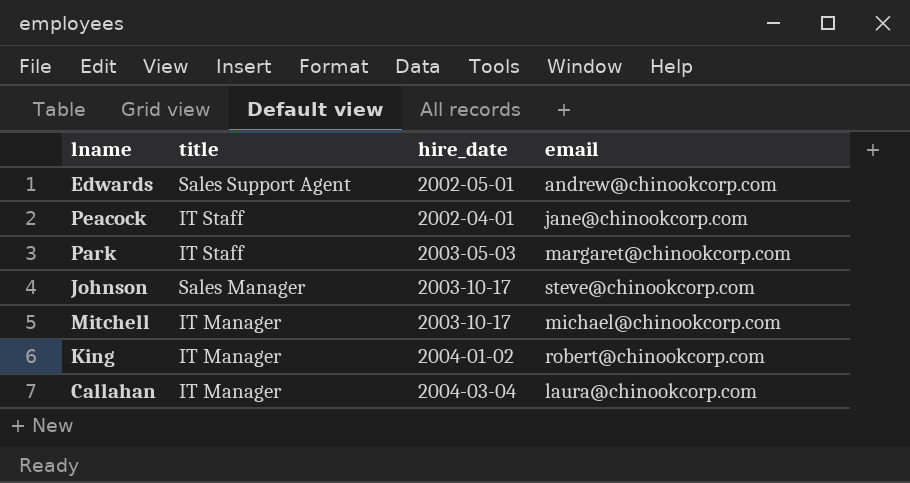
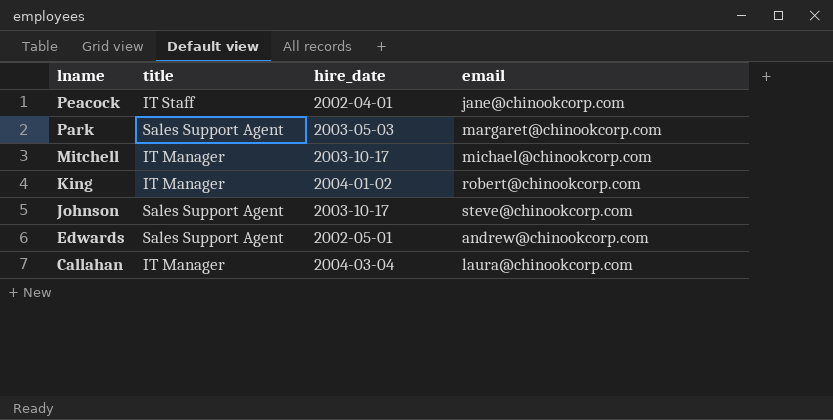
row order: none -> lname descending
Park | title: IT Staff -> Sales Support Agent
Johnson | title: Sales Manager -> Sales Support Agent

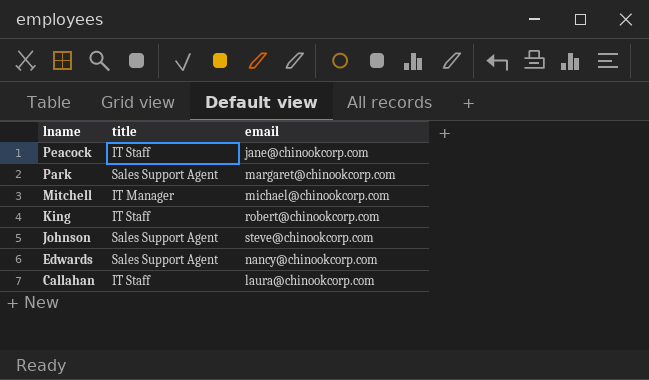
column hire_date | position: 3 -> none
King | title: IT Manager -> IT Staff
Edwards | email: andrew@chinookcorp.com -> nancy@chinookcorp.com
Callahan | title: IT Manager -> IT Staff

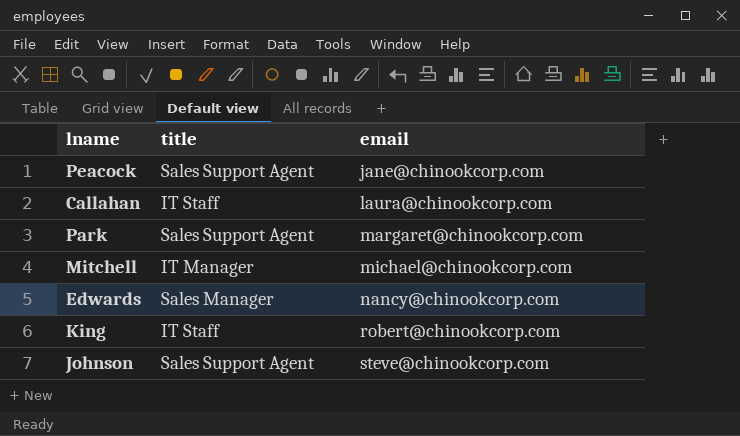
row order: lname descending -> email ascending
Peacock | title: IT Staff -> Sales Support Agent
Edwards | title: Sales Support Agent -> Sales Manager

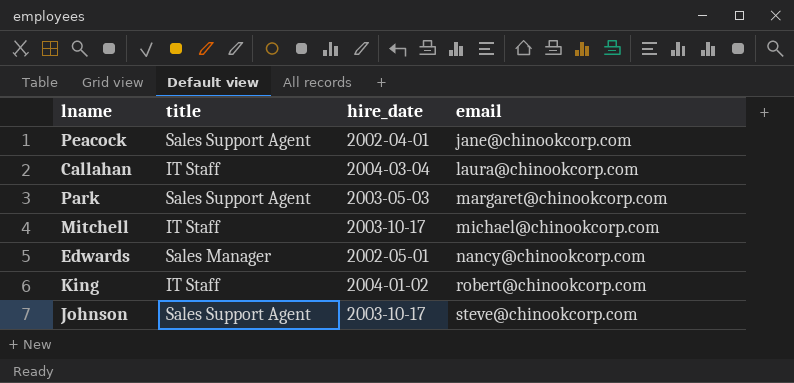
column hire_date | position: none -> 3
Mitchell | title: IT Manager -> IT Staff

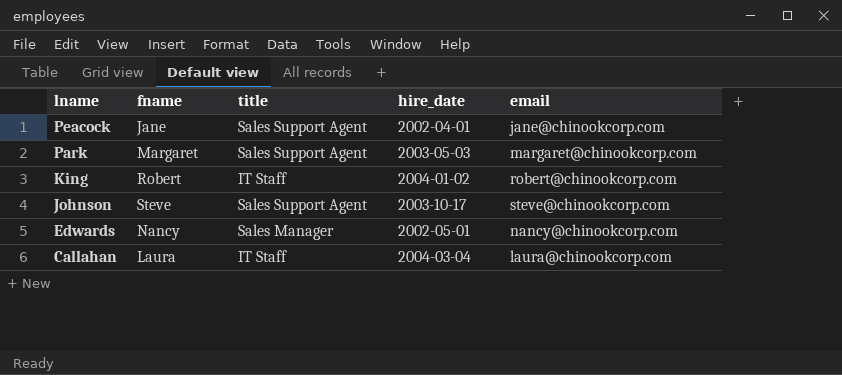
row order: email ascending -> lname descending
column fname | position: none -> 2
row Mitchell: IT Staff | 2003-10-17 | michael@chinookcorp.com -> none

